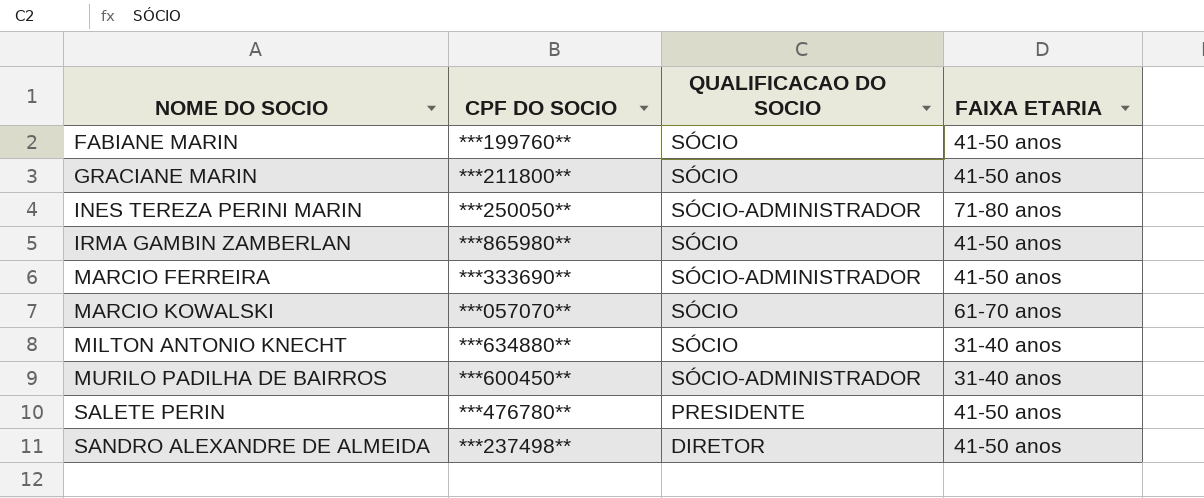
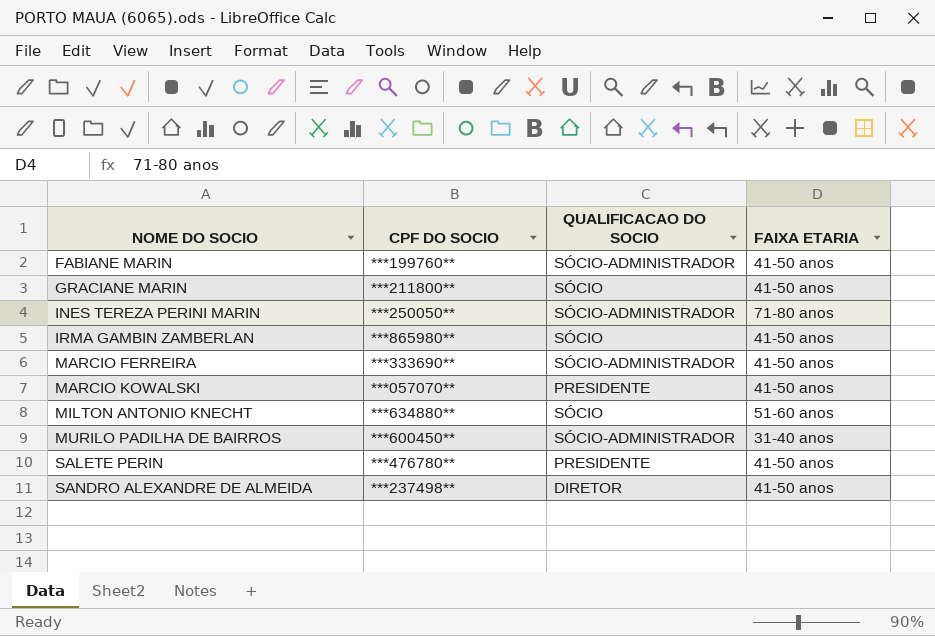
FABIANE MARIN | QUALIFICACAO DO SOCIO: SÓCIO -> SÓCIO-ADMINISTRADOR
MARCIO KOWALSKI | QUALIFICACAO DO SOCIO: SÓCIO -> PRESIDENTE
MARCIO KOWALSKI | FAIXA ETARIA: 61-70 anos -> 41-50 anos
MILTON ANTONIO KNECHT | FAIXA ETARIA: 31-40 anos -> 51-60 anos

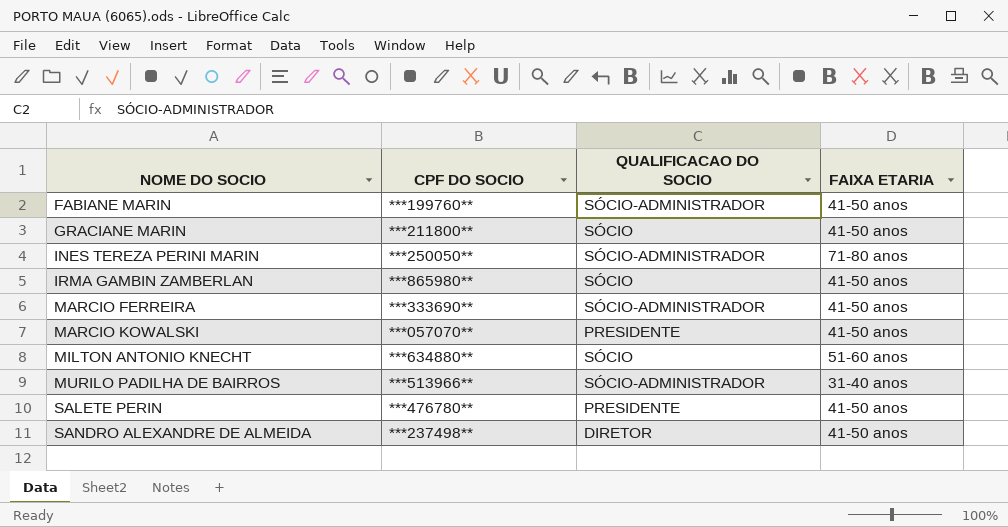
MURILO PADILHA DE BAIRROS | CPF DO SOCIO: ***600450** -> ***513966**

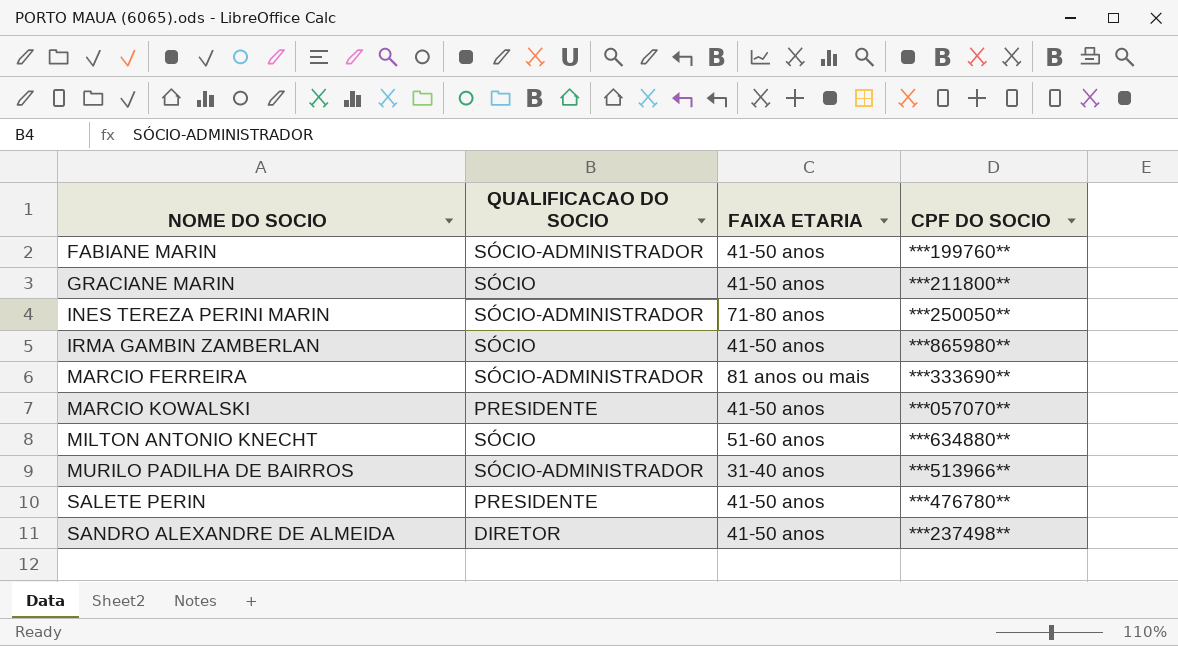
column CPF DO SOCIO | position: 2 -> 4
MARCIO FERREIRA | FAIXA ETARIA: 41-50 anos -> 81 anos ou mais

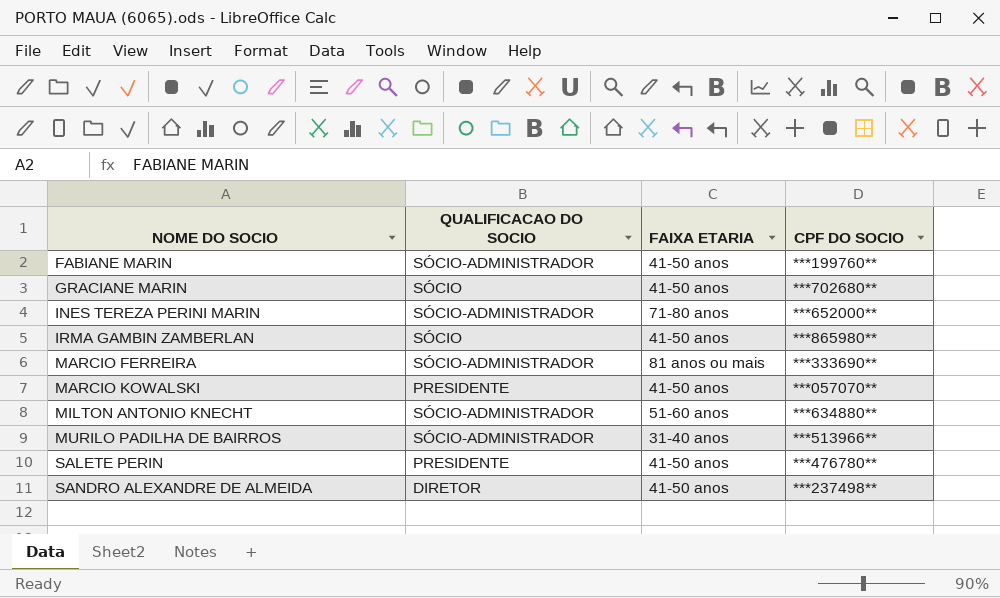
GRACIANE MARIN | CPF DO SOCIO: ***211800** -> ***702680**
INES TEREZA PERINI MARIN | CPF DO SOCIO: ***250050** -> ***652000**
MILTON ANTONIO KNECHT | QUALIFICACAO DO SOCIO: SÓCIO -> SÓCIO-ADMINISTRADOR

